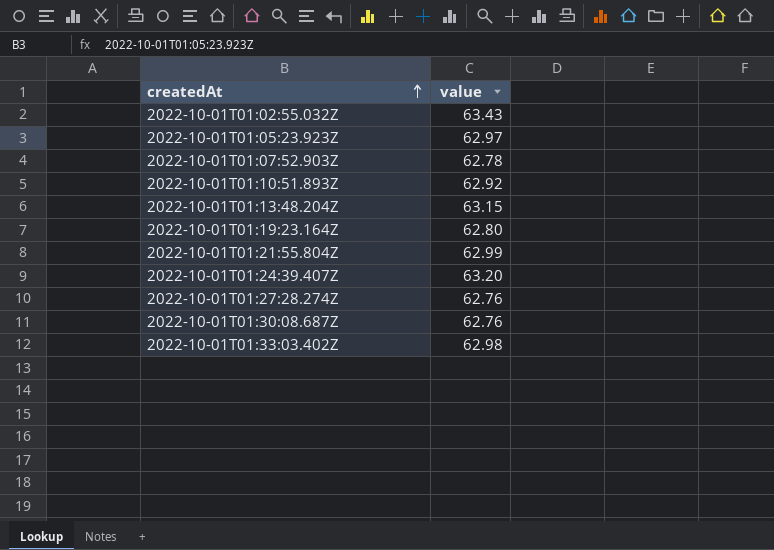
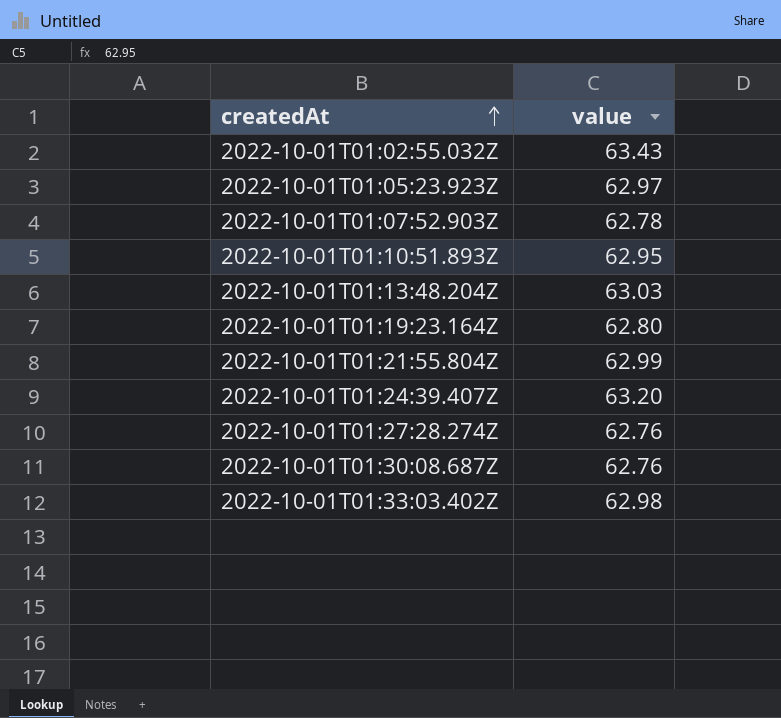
2022-10-01T01:10:51.893Z | value: 62.92 -> 62.95
2022-10-01T01:13:48.204Z | value: 63.15 -> 63.03

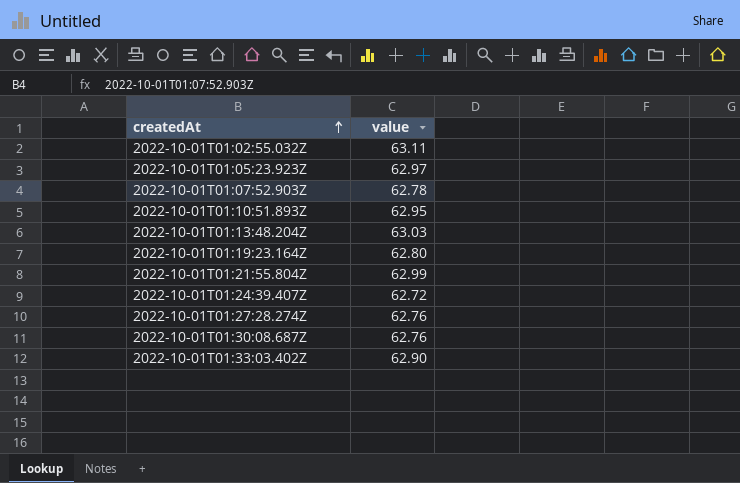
2022-10-01T01:02:55.032Z | value: 63.43 -> 63.11
2022-10-01T01:24:39.407Z | value: 63.20 -> 62.72
2022-10-01T01:33:03.402Z | value: 62.98 -> 62.90

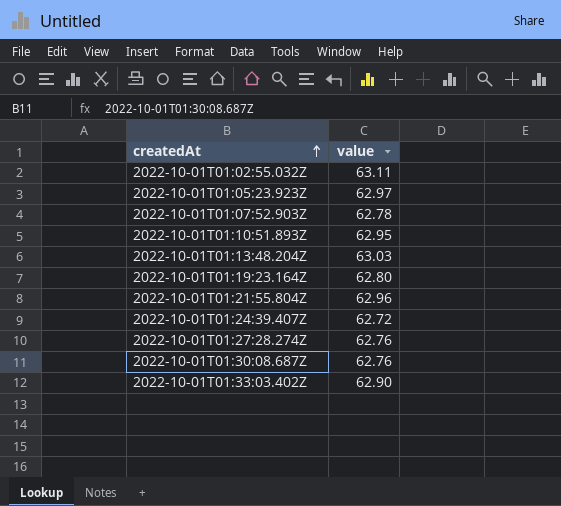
2022-10-01T01:21:55.804Z | value: 62.99 -> 62.96

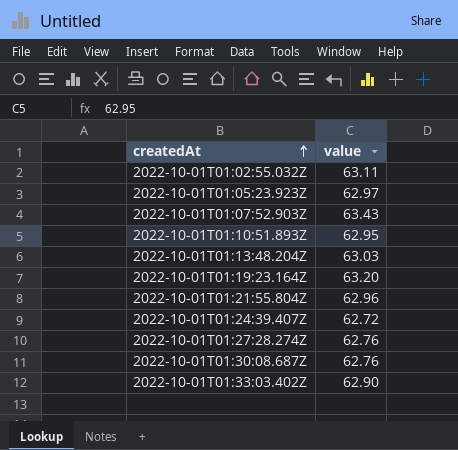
2022-10-01T01:07:52.903Z | value: 62.78 -> 63.43
2022-10-01T01:19:23.164Z | value: 62.80 -> 63.20

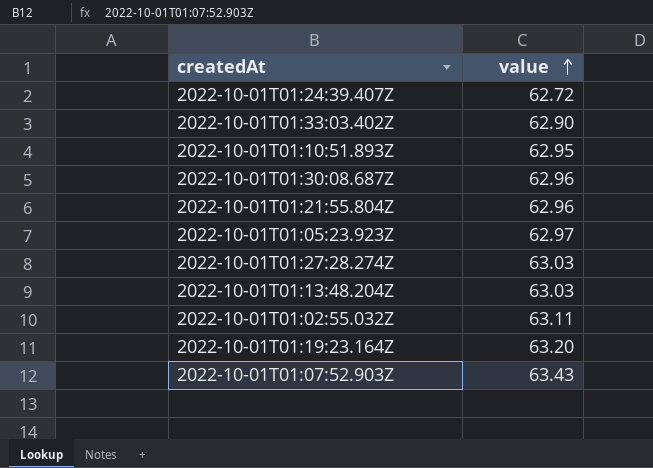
row order: createdAt ascending -> value ascending
2022-10-01T01:30:08.687Z | value: 62.76 -> 62.96
2022-10-01T01:27:28.274Z | value: 62.76 -> 63.03

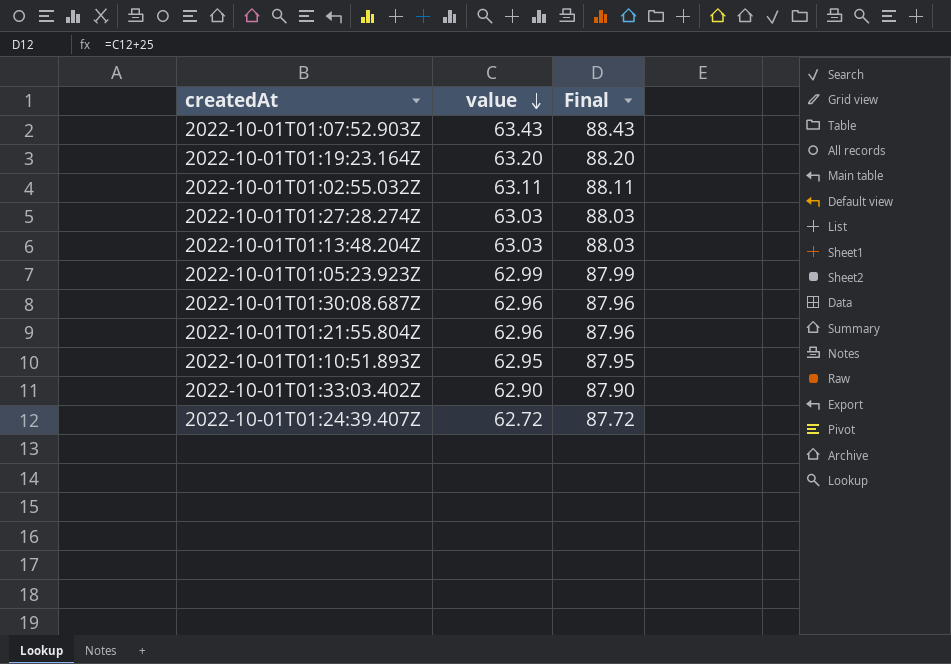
row order: value ascending -> value descending
column Final | formula: none -> [value] + 25
2022-10-01T01:05:23.923Z | value: 62.97 -> 62.99

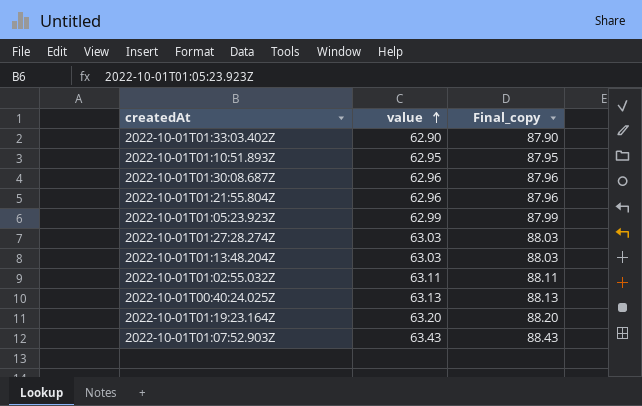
row order: value descending -> value ascending
column name: Final -> Final_copy
row 2022-10-01T01:24:39.407Z: 62.72 | 87.72 -> none
row 2022-10-01T00:40:24.025Z: none -> 63.13 | 88.13

